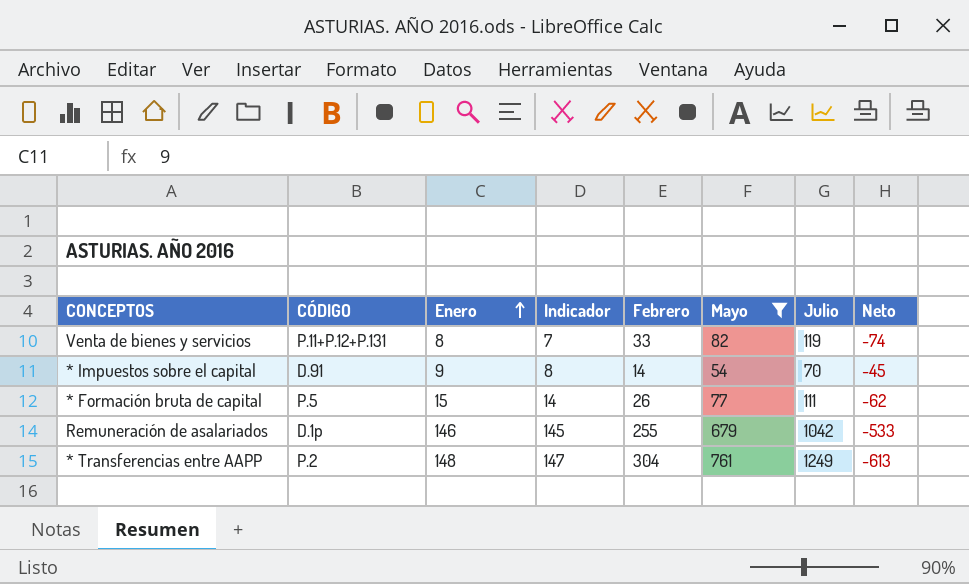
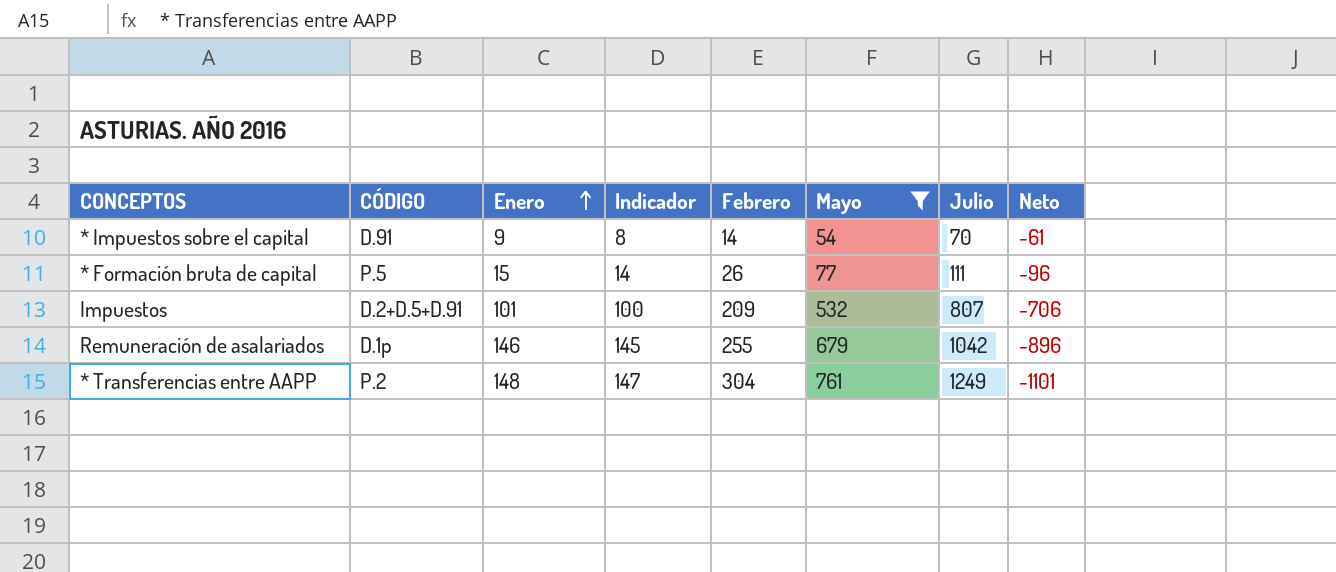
column Neto | formula: [Enero] - [Mayo] -> [Enero] - [Julio]
row Venta de bienes y servicios: P.11+P.12+P.131 | 8 | 7 | 33 | 82 | 119 | -74 -> none
row Impuestos: none -> D.2+D.5+D.91 | 101 | 100 | 209 | 532 | 807 | -706

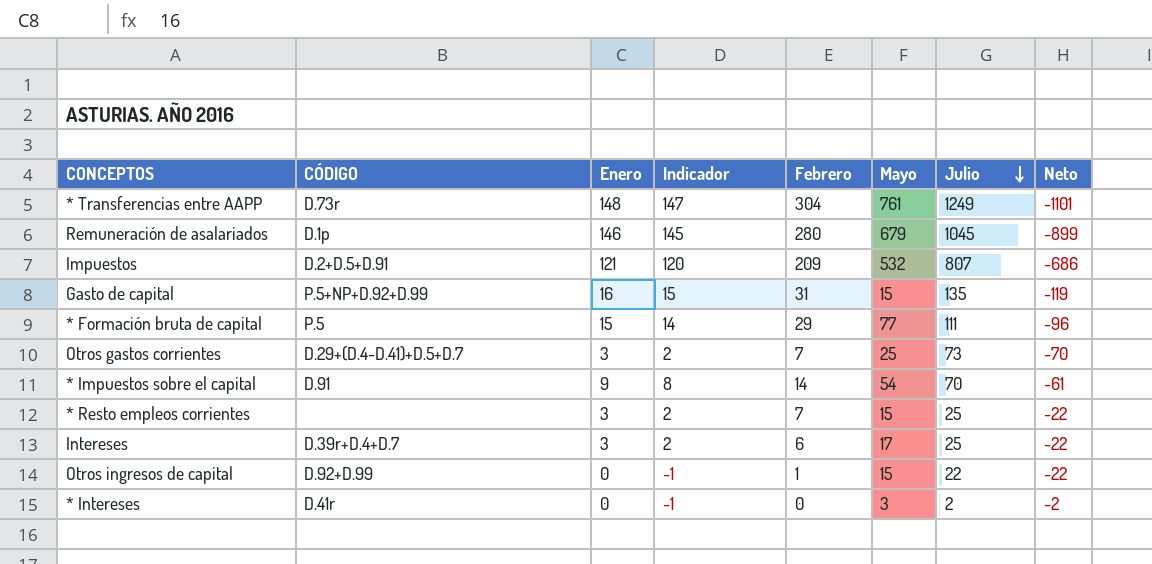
filter: Mayo >= 54 -> none
row order: Enero ascending -> Julio descending
* Transferencias entre AAPP | CÓDIGO: P.2 -> D.73r
Remuneración de asalariados | Febrero: 255 -> 280
Remuneración de asalariados | Julio: 1042 -> 1045
Remuneración de asalariados | Neto: -896 -> -899
Impuestos | Enero: 101 -> 121
Impuestos | Indicador: 100 -> 120
Impuestos | Neto: -706 -> -686
* Formación bruta de capital | Febrero: 26 -> 29

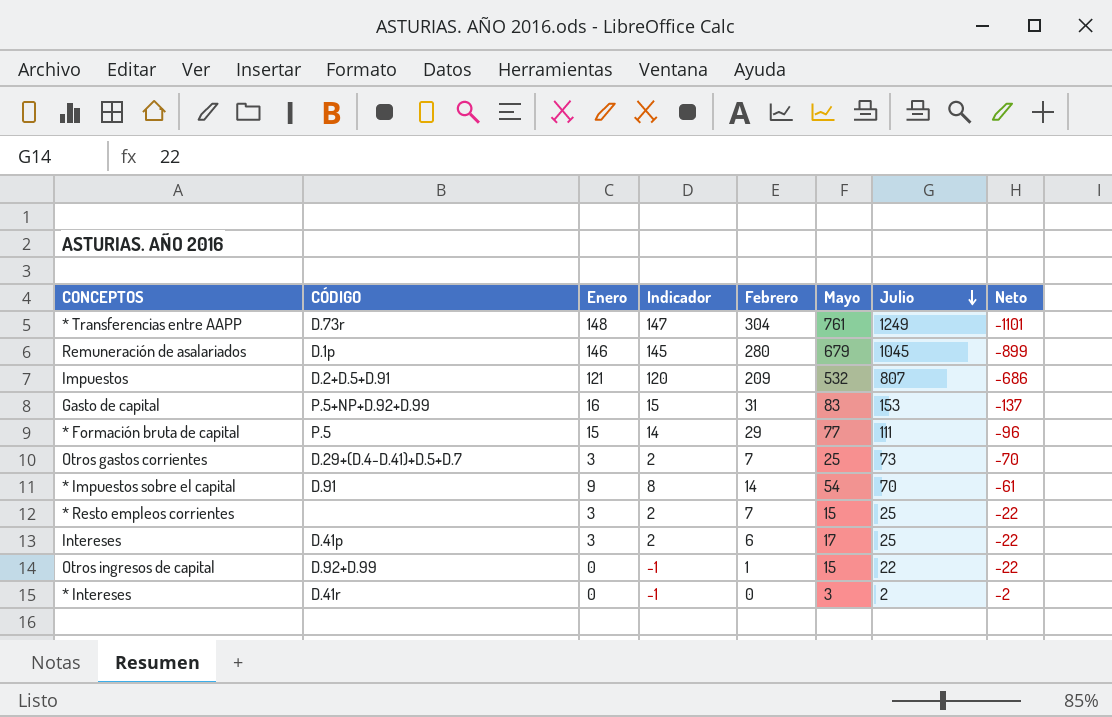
Gasto de capital | Mayo: 15 -> 83
Gasto de capital | Julio: 135 -> 153
Gasto de capital | Neto: -119 -> -137
Intereses | CÓDIGO: D.39r+D.4+D.7 -> D.41p

